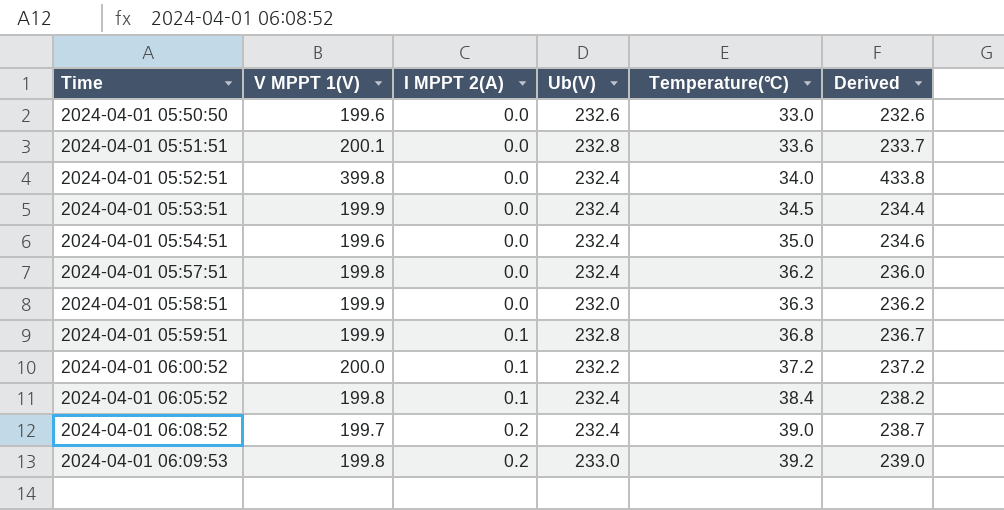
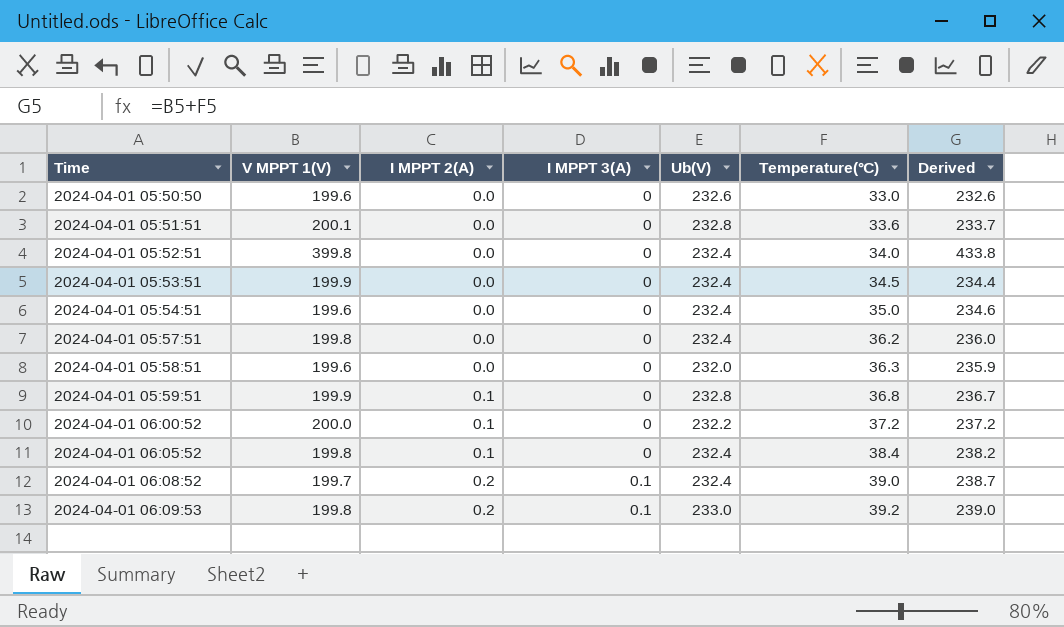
column I MPPT 3(A) | position: none -> 4
2024-04-01 05:58:51 | V MPPT 1(V): 199.9 -> 199.6
2024-04-01 05:58:51 | Derived: 236.2 -> 235.9

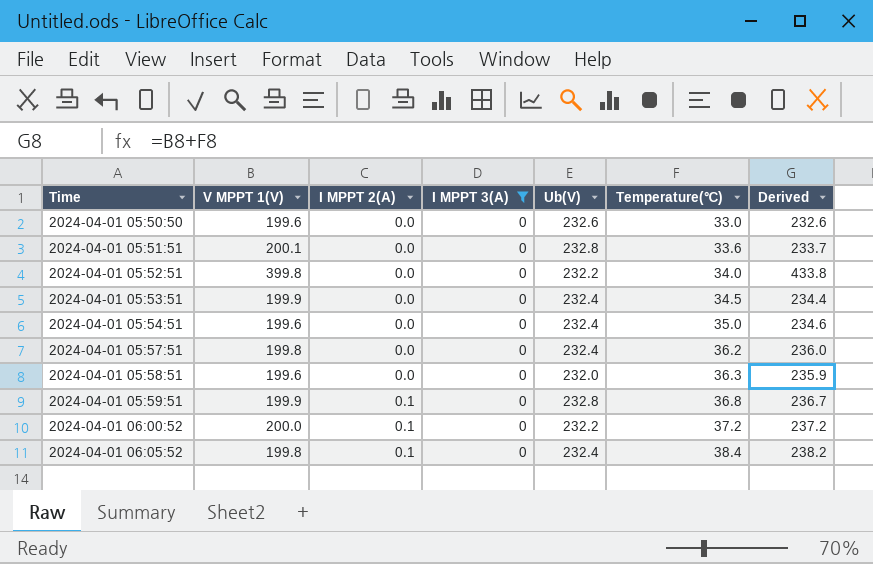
filter: none -> I MPPT 3(A) = 0
2024-04-01 05:52:51 | Ub(V): 232.4 -> 232.2

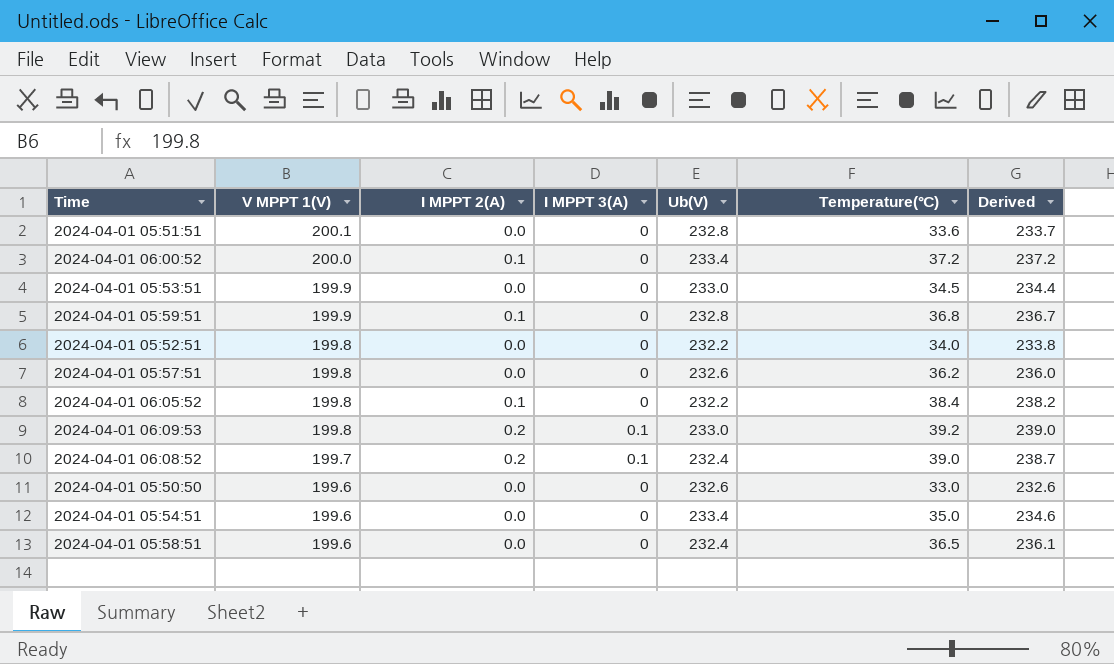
filter: I MPPT 3(A) = 0 -> none
row order: Time ascending -> V MPPT 1(V) descending
2024-04-01 06:00:52 | Ub(V): 232.2 -> 233.4
2024-04-01 05:53:51 | Ub(V): 232.4 -> 233.0
2024-04-01 05:52:51 | V MPPT 1(V): 399.8 -> 199.8
2024-04-01 05:52:51 | Derived: 433.8 -> 233.8
2024-04-01 05:57:51 | Ub(V): 232.4 -> 232.6
2024-04-01 06:05:52 | Ub(V): 232.4 -> 232.2
2024-04-01 05:54:51 | Ub(V): 232.4 -> 233.4
2024-04-01 05:58:51 | Ub(V): 232.0 -> 232.4
2024-04-01 05:58:51 | Temperature(℃): 36.3 -> 36.5
2024-04-01 05:58:51 | Derived: 235.9 -> 236.1

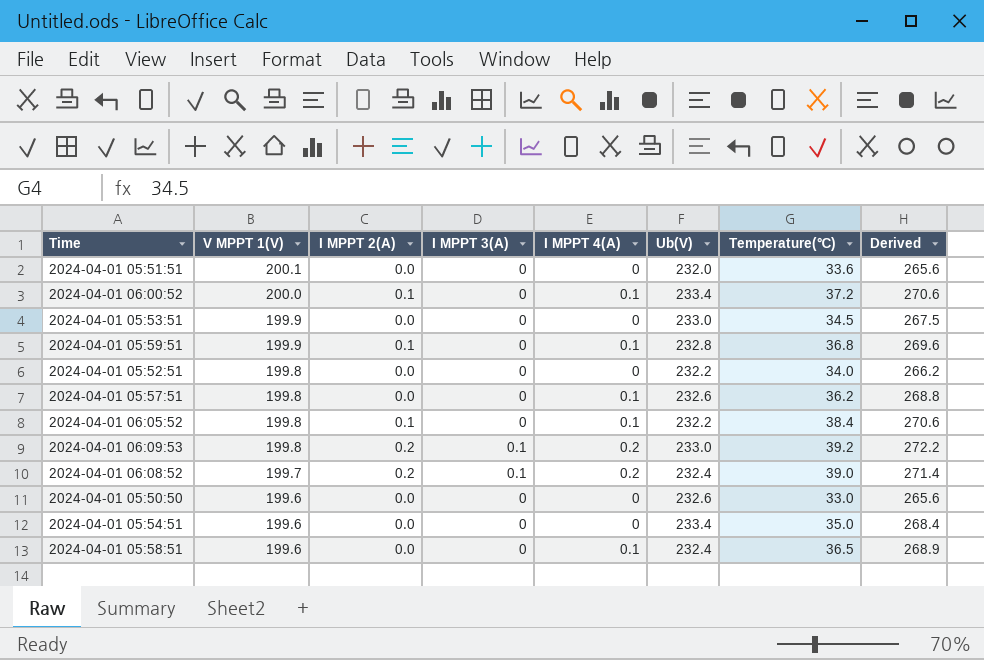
column I MPPT 4(A) | position: none -> 5
column Derived | formula: [V MPPT 1(V)] + [Temperature(℃)] -> [Ub(V)] + [Temperature(℃)]
2024-04-01 05:51:51 | Ub(V): 232.8 -> 232.0

